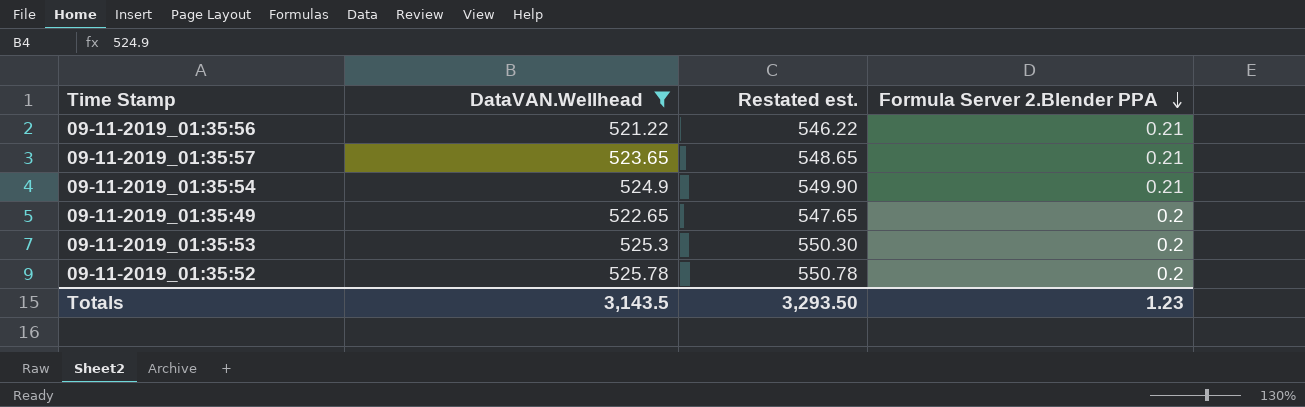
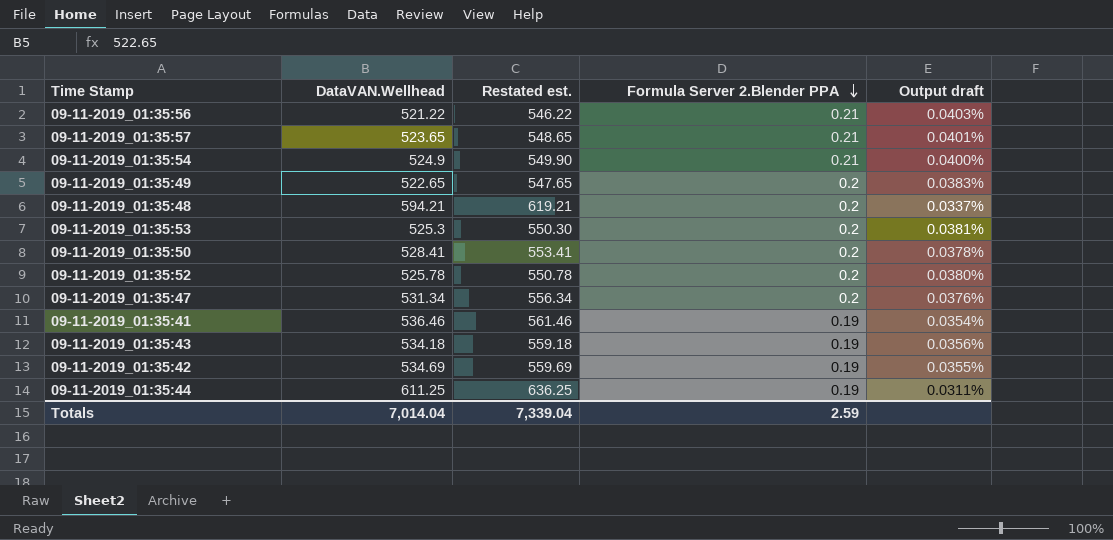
filter: DataVAN.Wellhead <= 525.78 -> none
column Output draft | formula: none -> [Formula Server 2.Blender PPA] / [DataVAN.Wellhead]
Totals | DataVAN.Wellhead: 3,143.5 -> 7,014.04
Totals | Restated est.: 3,293.50 -> 7,339.04
Totals | Formula Server 2.Blender PPA: 1.23 -> 2.59

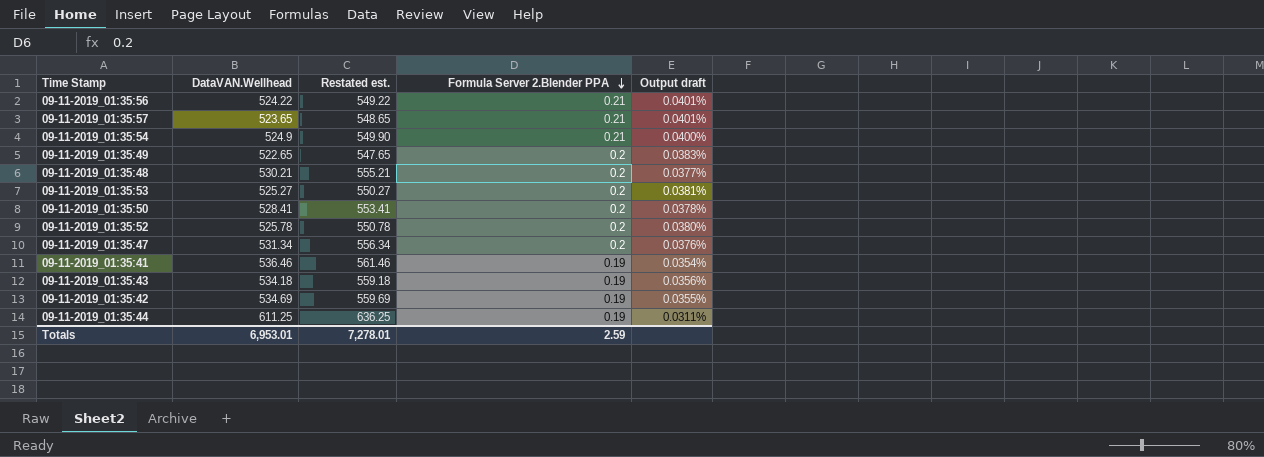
09-11-2019_01:35:56 | DataVAN.Wellhead: 521.22 -> 524.22
09-11-2019_01:35:56 | Restated est.: 546.22 -> 549.22
09-11-2019_01:35:56 | Output draft: 0.0403% -> 0.0401%
09-11-2019_01:35:48 | DataVAN.Wellhead: 594.21 -> 530.21
09-11-2019_01:35:48 | Restated est.: 619.21 -> 555.21
09-11-2019_01:35:48 | Output draft: 0.0337% -> 0.0377%
09-11-2019_01:35:53 | DataVAN.Wellhead: 525.3 -> 525.27
09-11-2019_01:35:53 | Restated est.: 550.30 -> 550.27
Totals | DataVAN.Wellhead: 7,014.04 -> 6,953.01
Totals | Restated est.: 7,339.04 -> 7,278.01

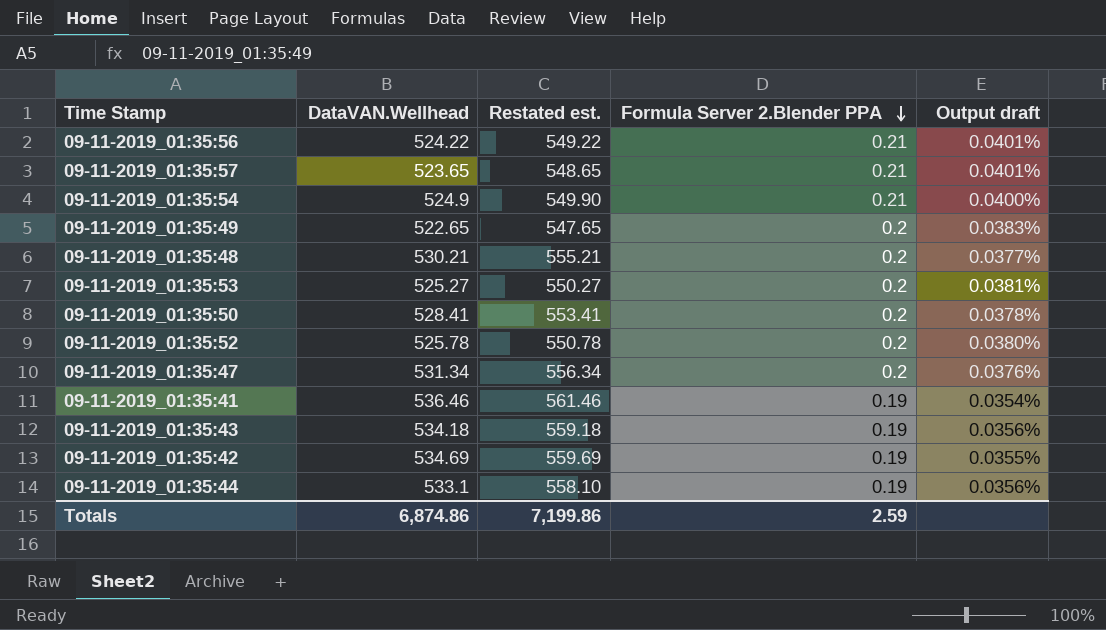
09-11-2019_01:35:44 | DataVAN.Wellhead: 611.25 -> 533.1
09-11-2019_01:35:44 | Restated est.: 636.25 -> 558.10
09-11-2019_01:35:44 | Output draft: 0.0311% -> 0.0356%
Totals | DataVAN.Wellhead: 6,953.01 -> 6,874.86
Totals | Restated est.: 7,278.01 -> 7,199.86

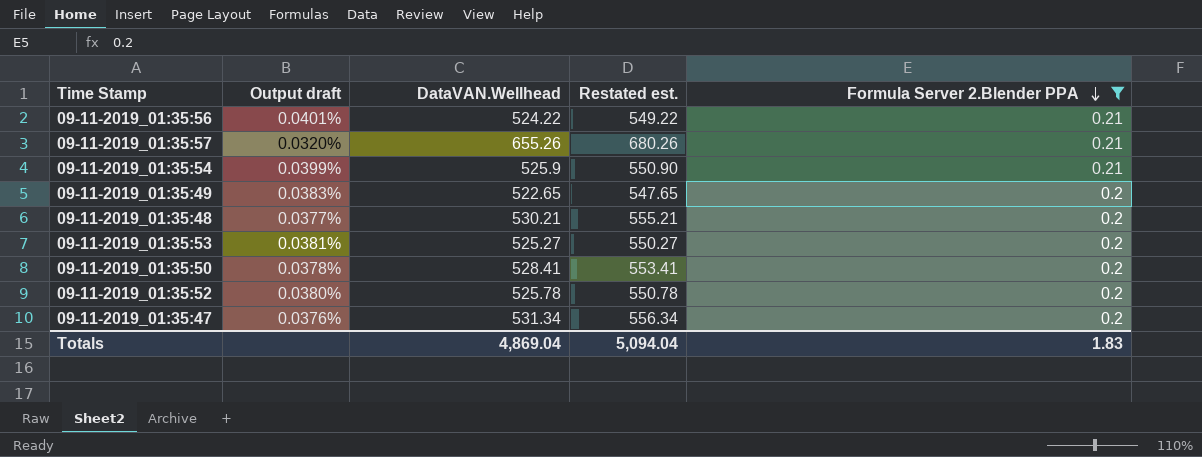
filter: none -> Formula Server 2.Blender PPA != 0.19
column Output draft | position: 5 -> 2
09-11-2019_01:35:57 | Output draft: 0.0401% -> 0.0320%
09-11-2019_01:35:57 | DataVAN.Wellhead: 523.65 -> 655.26
09-11-2019_01:35:57 | Restated est.: 548.65 -> 680.26
09-11-2019_01:35:54 | Output draft: 0.0400% -> 0.0399%
09-11-2019_01:35:54 | DataVAN.Wellhead: 524.9 -> 525.9
09-11-2019_01:35:54 | Restated est.: 549.90 -> 550.90
Totals | DataVAN.Wellhead: 6,874.86 -> 4,869.04
Totals | Restated est.: 7,199.86 -> 5,094.04
Totals | Formula Server 2.Blender PPA: 2.59 -> 1.83

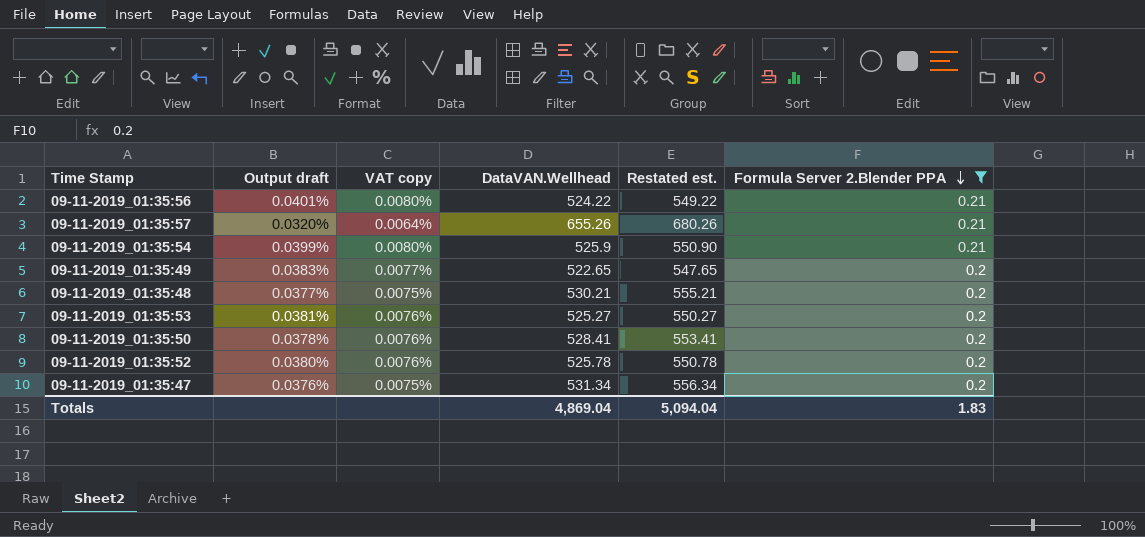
column VAT copy | formula: none -> [Output draft] * 0.2

